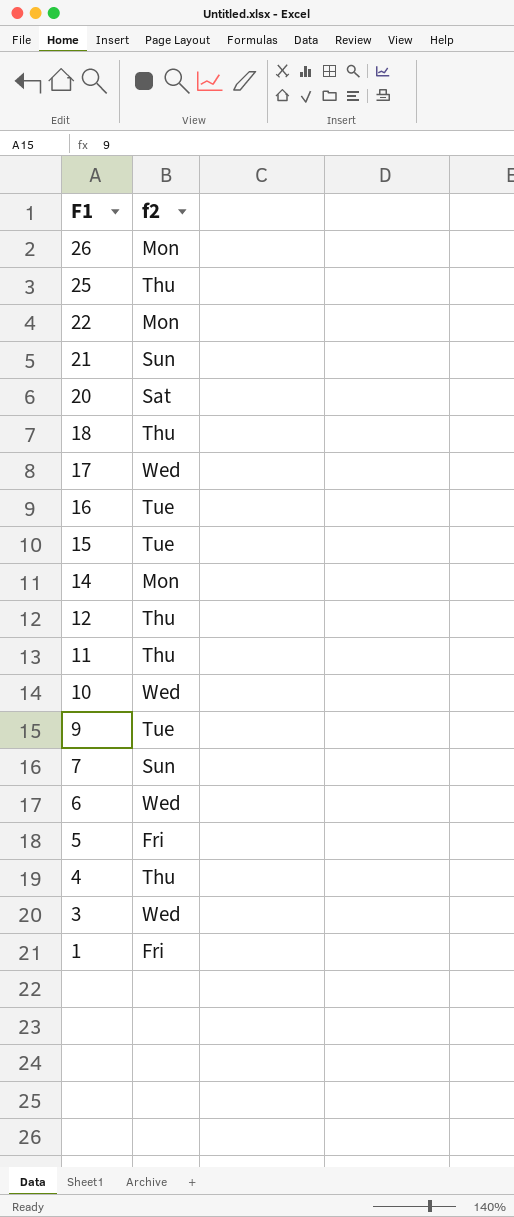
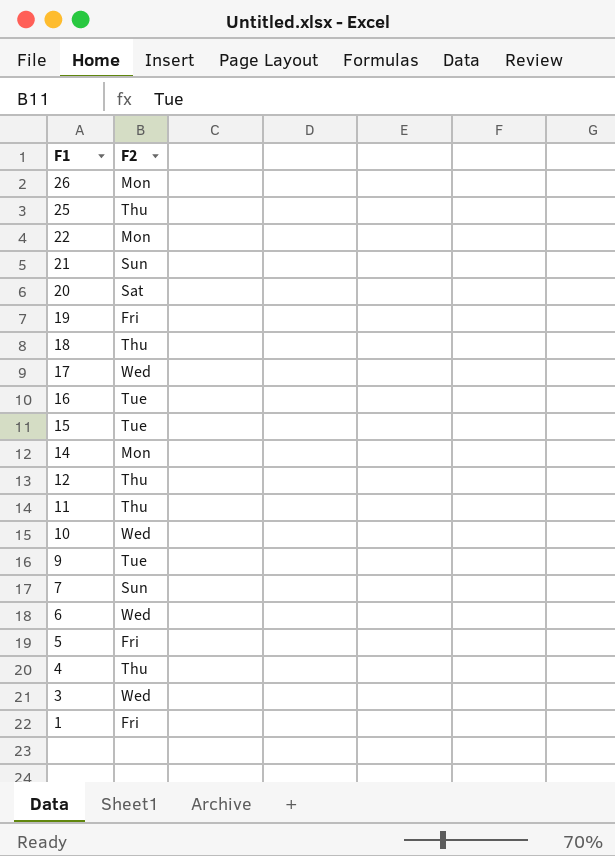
column name: f2 -> F2
row 19: none -> Fri

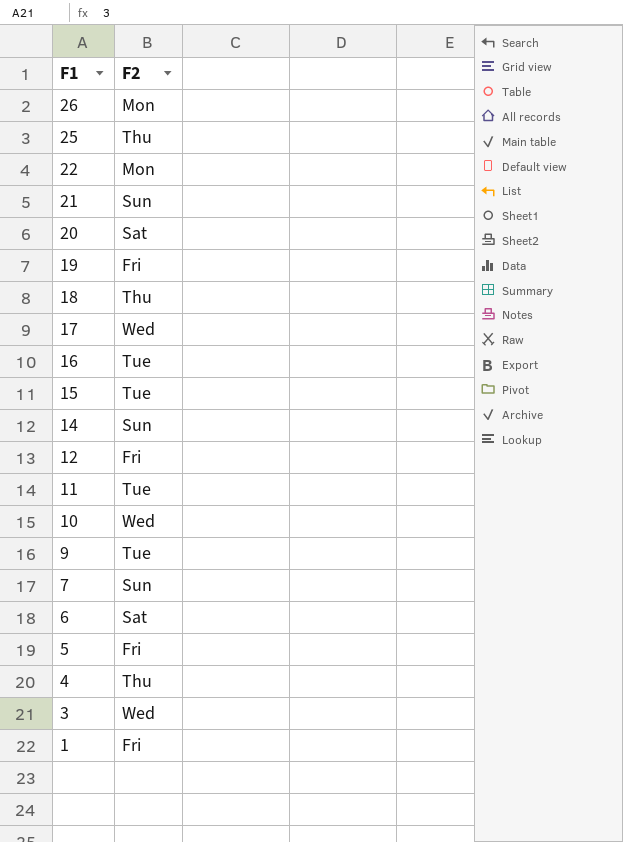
14 | F2: Mon -> Sun
12 | F2: Thu -> Fri
11 | F2: Thu -> Tue
6 | F2: Wed -> Sat

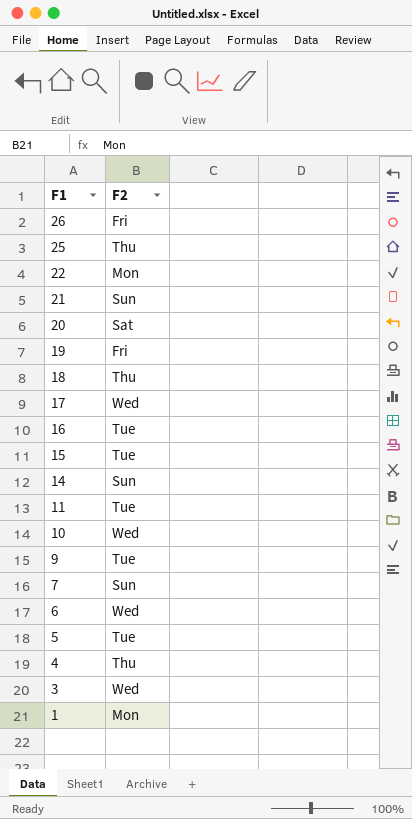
row 12: Fri -> none
26 | F2: Mon -> Fri
6 | F2: Sat -> Wed
5 | F2: Fri -> Tue
1 | F2: Fri -> Mon

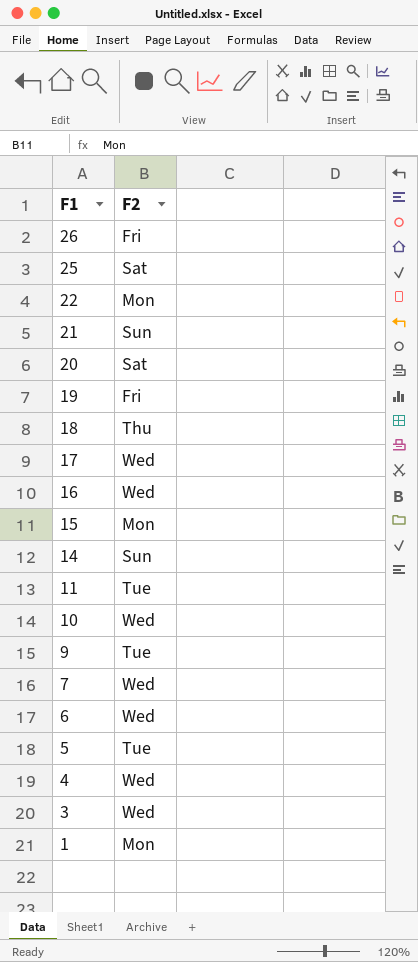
25 | F2: Thu -> Sat
16 | F2: Tue -> Wed
15 | F2: Tue -> Mon
7 | F2: Sun -> Wed
4 | F2: Thu -> Wed

